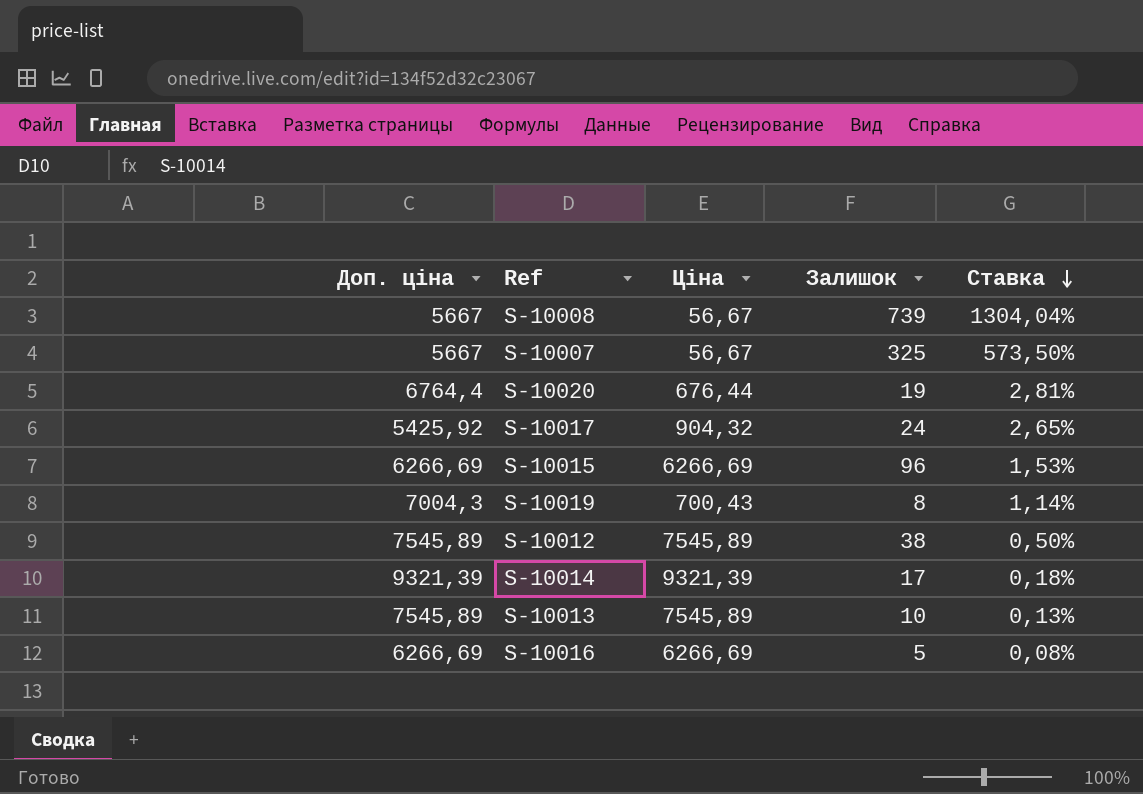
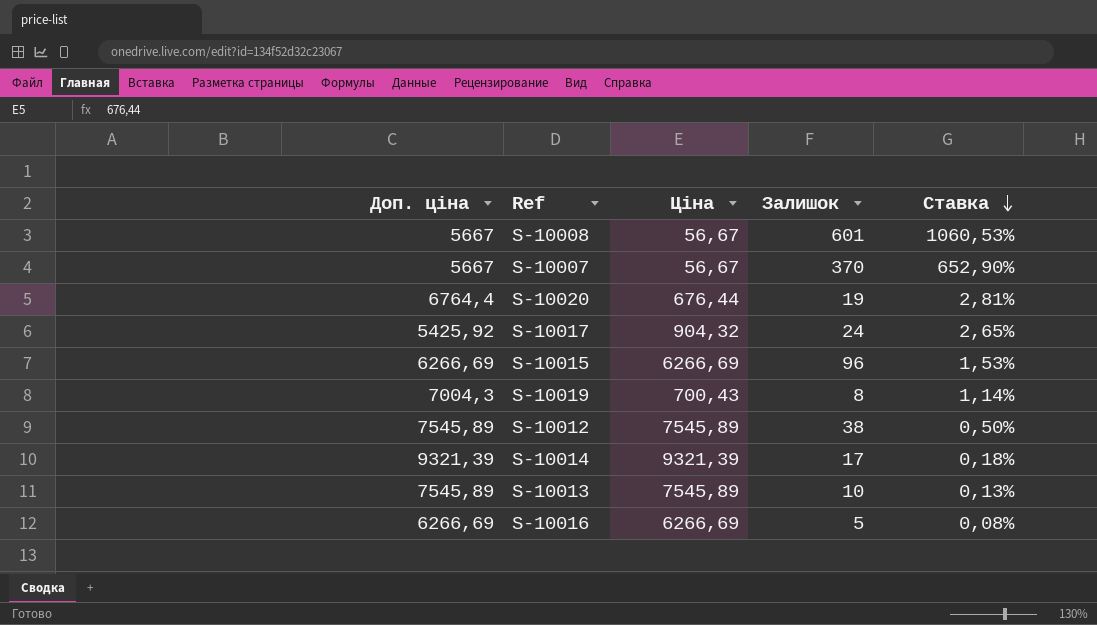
S-10008 | Залишок: 739 -> 601
S-10008 | Ставка: 1304,04% -> 1060,53%
S-10007 | Залишок: 325 -> 370
S-10007 | Ставка: 573,50% -> 652,90%

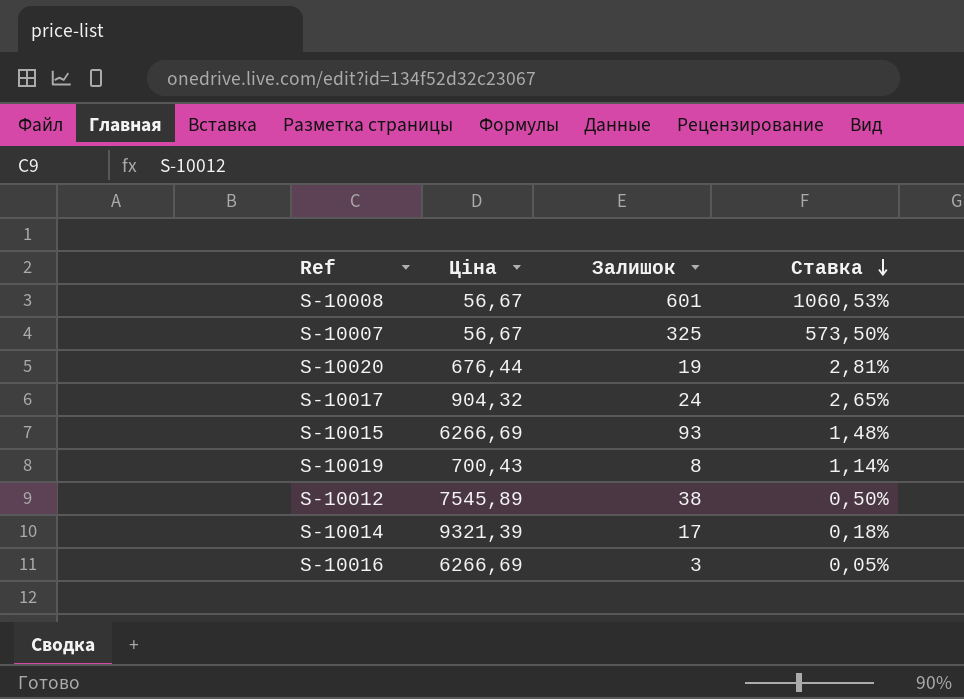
column Доп. ціна | position: 1 -> none
row S-10013: 7545,89 | 7545,89 | 10 | 0,13% -> none
S-10007 | Залишок: 370 -> 325
S-10007 | Ставка: 652,90% -> 573,50%
S-10015 | Залишок: 96 -> 93
S-10015 | Ставка: 1,53% -> 1,48%
S-10016 | Залишок: 5 -> 3
S-10016 | Ставка: 0,08% -> 0,05%

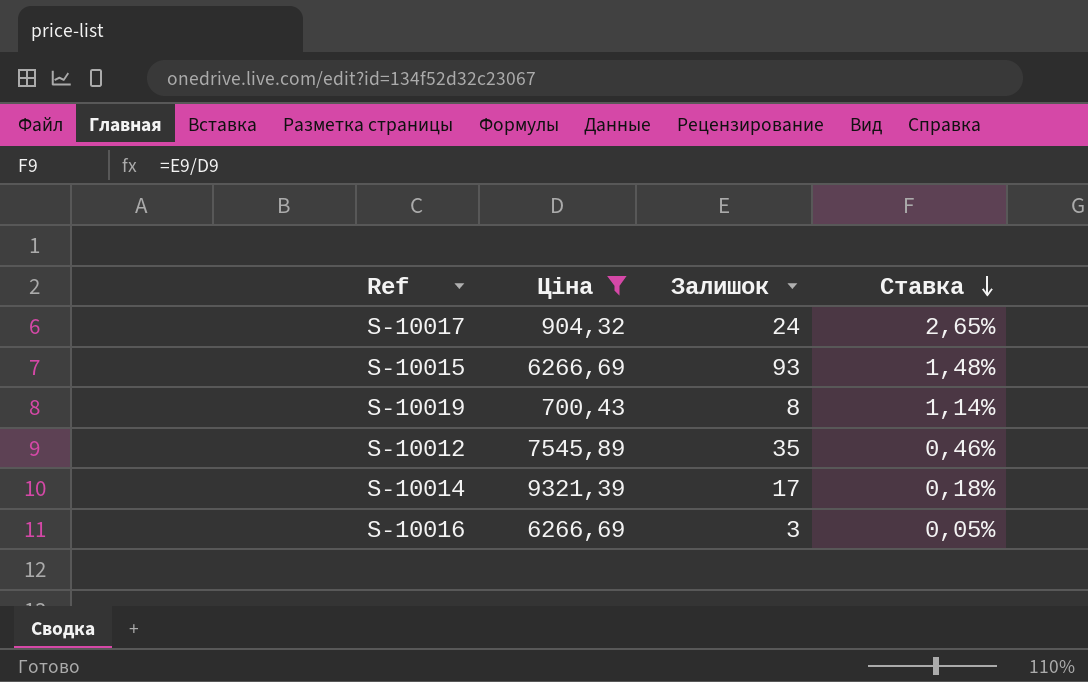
filter: none -> Ціна >= 700,43
S-10012 | Залишок: 38 -> 35
S-10012 | Ставка: 0,50% -> 0,46%

